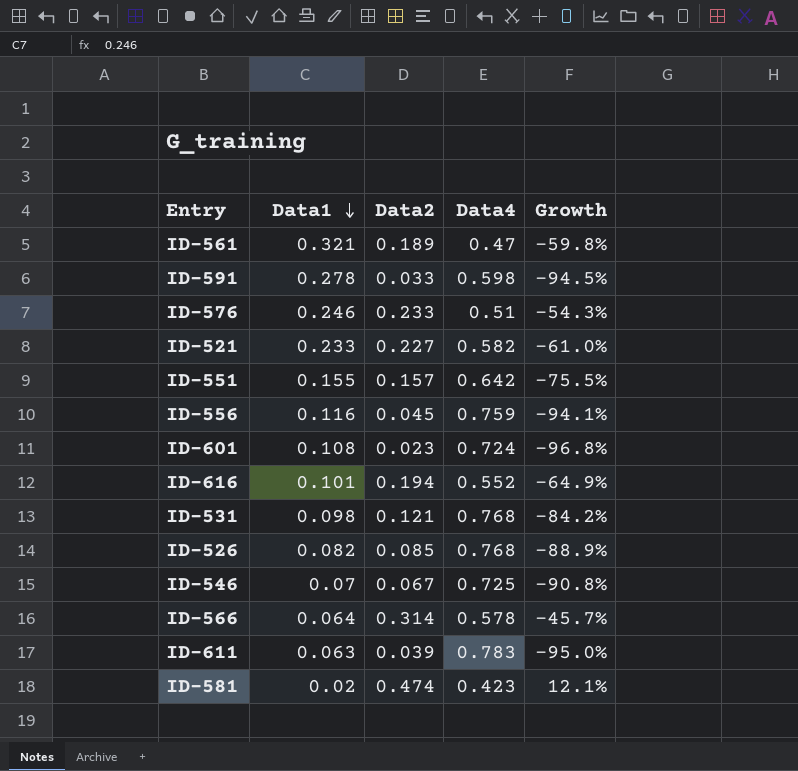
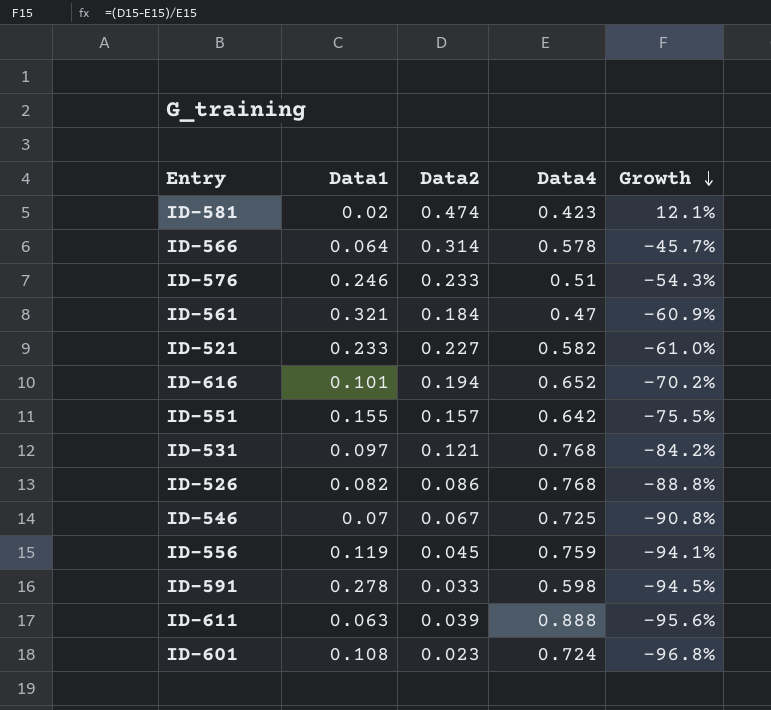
row order: Data1 descending -> Growth descending
ID-561 | Data2: 0.189 -> 0.184
ID-561 | Growth: -59.8% -> -60.9%
ID-616 | Data4: 0.552 -> 0.652
ID-616 | Growth: -64.9% -> -70.2%
ID-531 | Data1: 0.098 -> 0.097
ID-526 | Data2: 0.085 -> 0.086
ID-526 | Growth: -88.9% -> -88.8%
ID-556 | Data1: 0.116 -> 0.119
ID-611 | Data4: 0.783 -> 0.888
ID-611 | Growth: -95.0% -> -95.6%

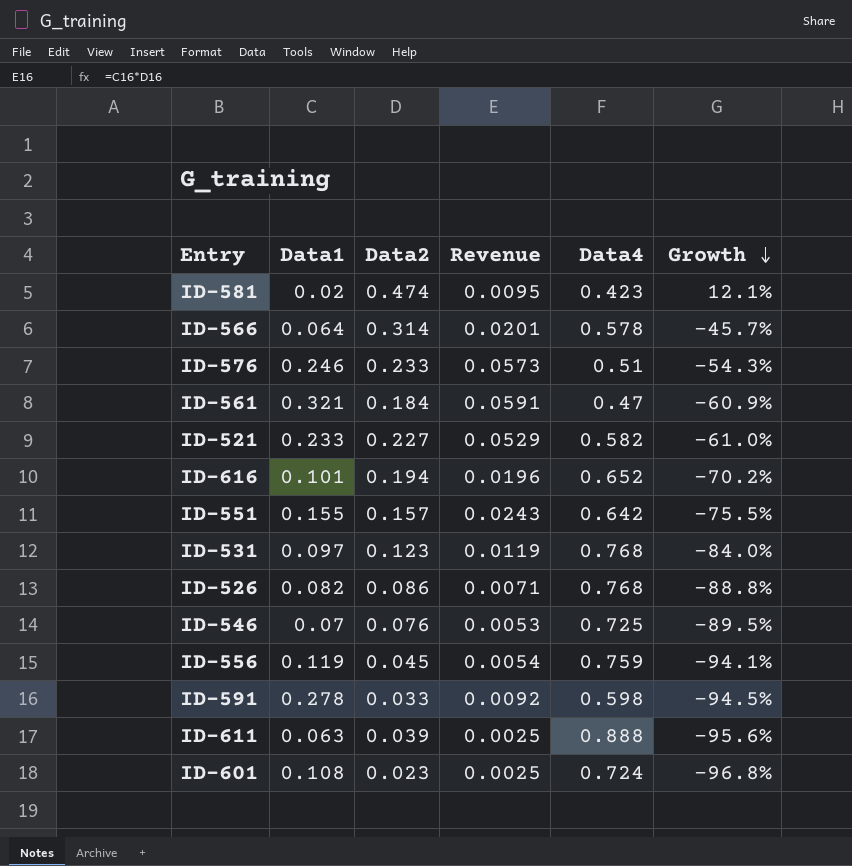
column Revenue | formula: none -> [Data1] * [Data2]
ID-531 | Data2: 0.121 -> 0.123
ID-531 | Growth: -84.2% -> -84.0%
ID-546 | Data2: 0.067 -> 0.076
ID-546 | Growth: -90.8% -> -89.5%

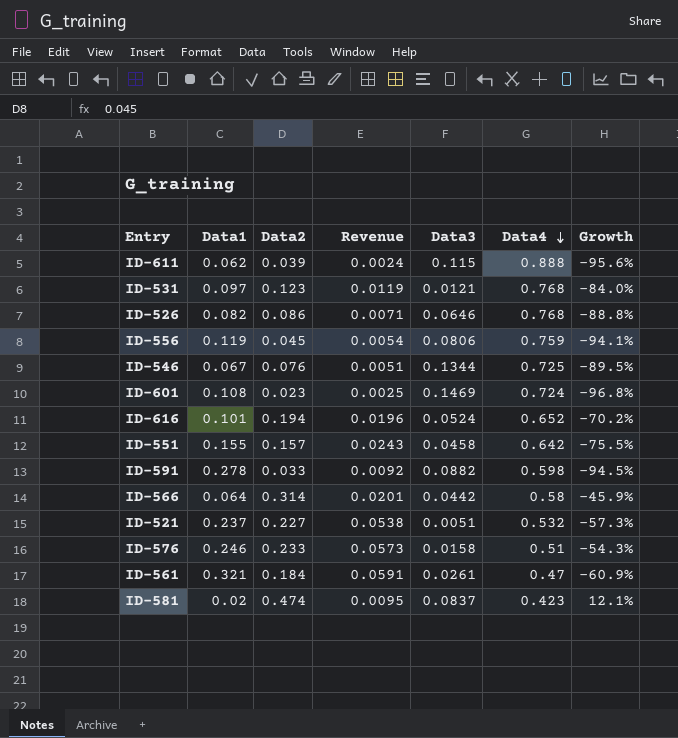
row order: Growth descending -> Data4 descending
column Data3 | position: none -> 5
ID-611 | Data1: 0.063 -> 0.062
ID-611 | Revenue: 0.0025 -> 0.0024
ID-546 | Data1: 0.07 -> 0.067
ID-546 | Revenue: 0.0053 -> 0.0051
ID-566 | Data4: 0.578 -> 0.58
ID-566 | Growth: -45.7% -> -45.9%
ID-521 | Data1: 0.233 -> 0.237
ID-521 | Revenue: 0.0529 -> 0.0538
ID-521 | Data4: 0.582 -> 0.532
ID-521 | Growth: -61.0% -> -57.3%

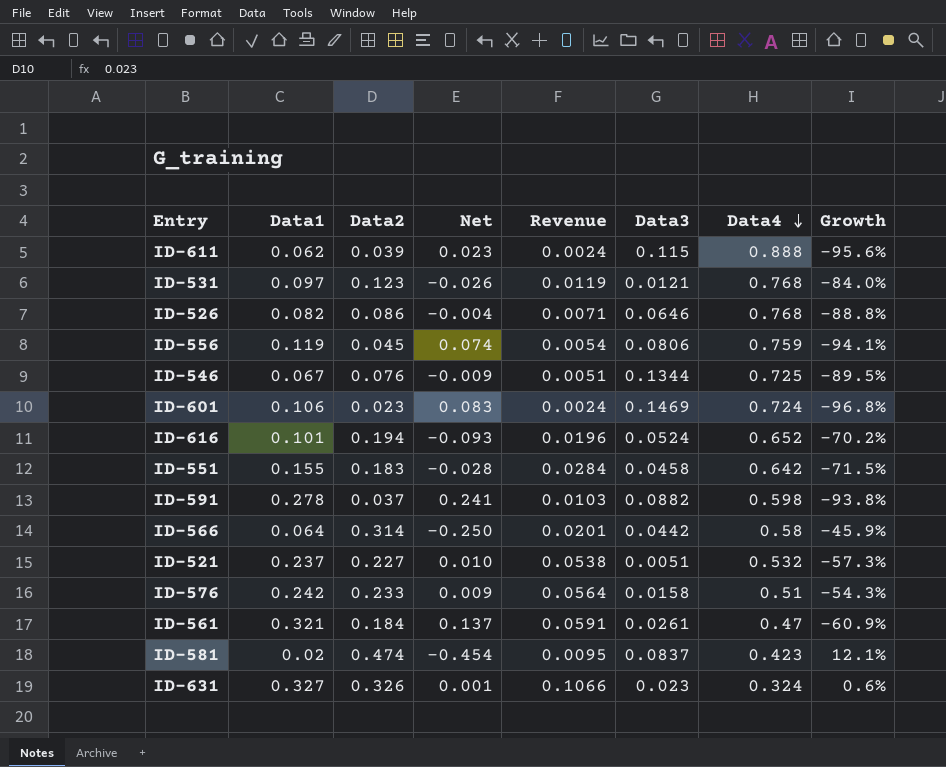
column Net | formula: none -> [Data1] - [Data2]
ID-601 | Data1: 0.108 -> 0.106
ID-601 | Revenue: 0.0025 -> 0.0024
ID-551 | Data2: 0.157 -> 0.183
ID-551 | Revenue: 0.0243 -> 0.0284
ID-551 | Growth: -75.5% -> -71.5%
ID-591 | Data2: 0.033 -> 0.037
ID-591 | Revenue: 0.0092 -> 0.0103
ID-591 | Growth: -94.5% -> -93.8%
ID-576 | Data1: 0.246 -> 0.242
ID-576 | Revenue: 0.0573 -> 0.0564
row ID-631: none -> 0.327 | 0.326 | 0.001 | 0.1066 | 0.023 | 0.324 | 0.6%

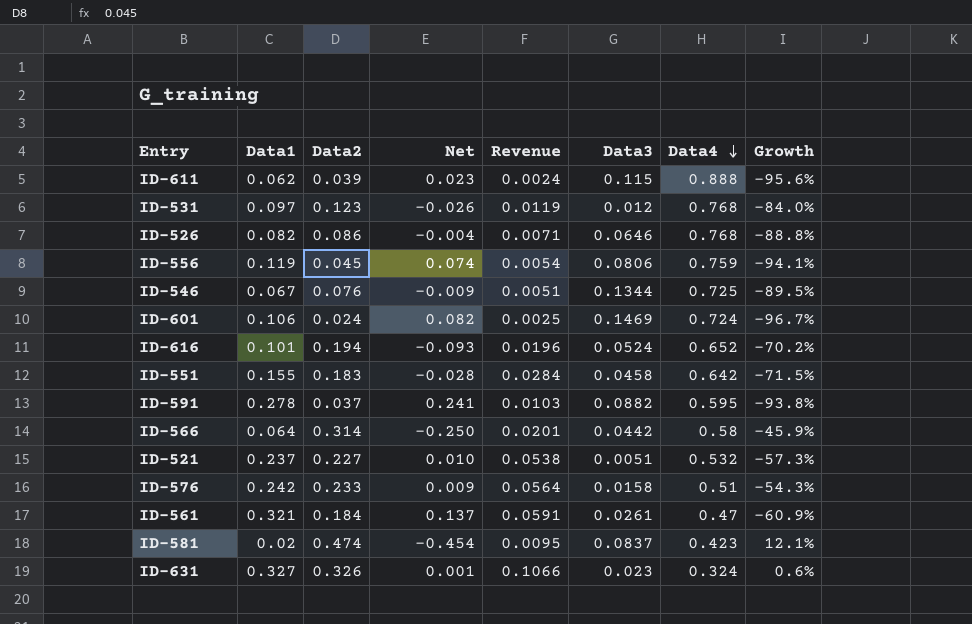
ID-531 | Data3: 0.0121 -> 0.012
ID-601 | Data2: 0.023 -> 0.024
ID-601 | Net: 0.083 -> 0.082
ID-601 | Revenue: 0.0024 -> 0.0025
ID-601 | Growth: -96.8% -> -96.7%
ID-591 | Data4: 0.598 -> 0.595

